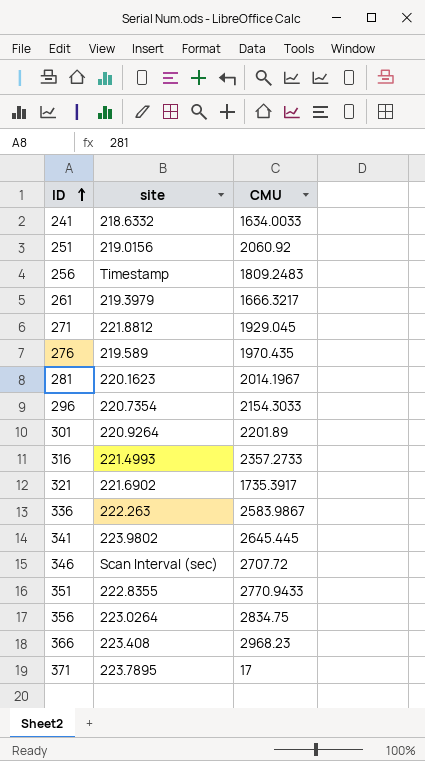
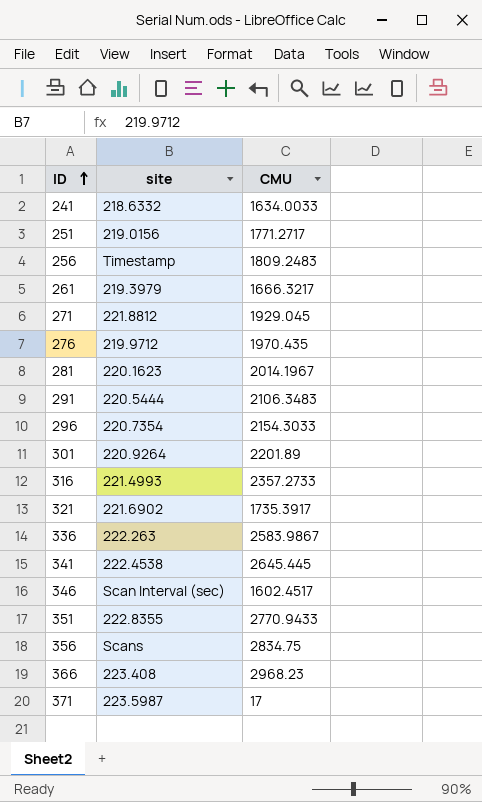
251 | CMU: 2060.92 -> 1771.2717
276 | site: 219.589 -> 219.9712
row 291: none -> 220.5444 | 2106.3483
341 | site: 223.9802 -> 222.4538
346 | CMU: 2707.72 -> 1602.4517
356 | site: 223.0264 -> Scans
371 | site: 223.7895 -> 223.5987

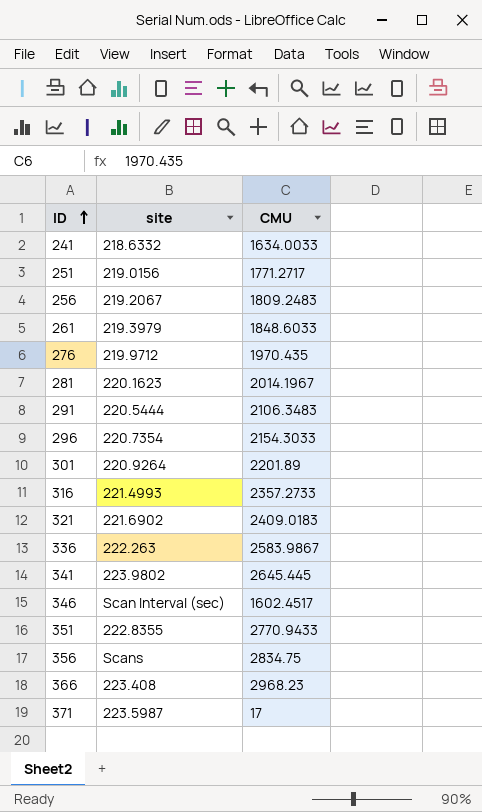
row 271: 221.8812 | 1929.045 -> none
256 | site: Timestamp -> 219.2067
261 | CMU: 1666.3217 -> 1848.6033
321 | CMU: 1735.3917 -> 2409.0183
341 | site: 222.4538 -> 223.9802

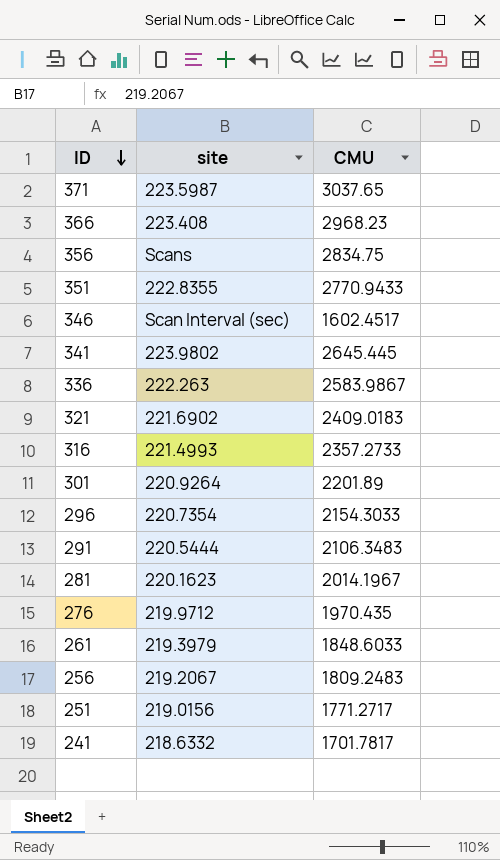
row order: ID ascending -> ID descending
371 | CMU: 17 -> 3037.65
241 | CMU: 1634.0033 -> 1701.7817

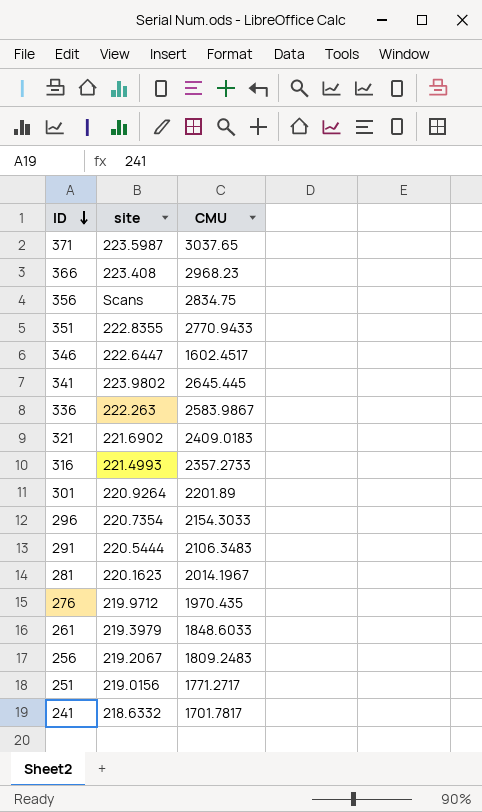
346 | site: Scan Interval (sec) -> 222.6447

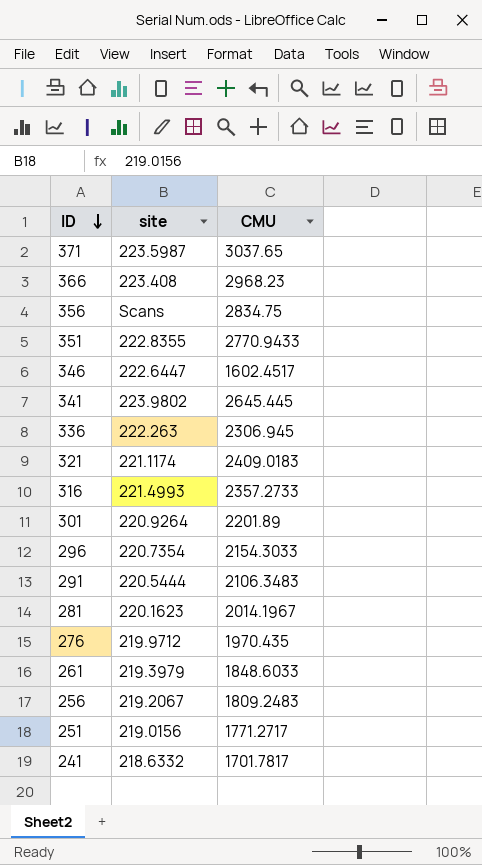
336 | CMU: 2583.9867 -> 2306.945
321 | site: 221.6902 -> 221.1174

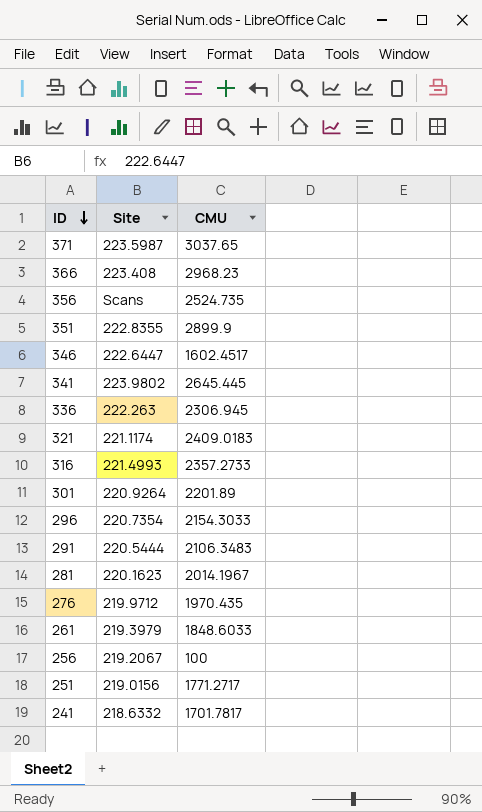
column name: site -> Site
356 | CMU: 2834.75 -> 2524.735
351 | CMU: 2770.9433 -> 2899.9
256 | CMU: 1809.2483 -> 100

